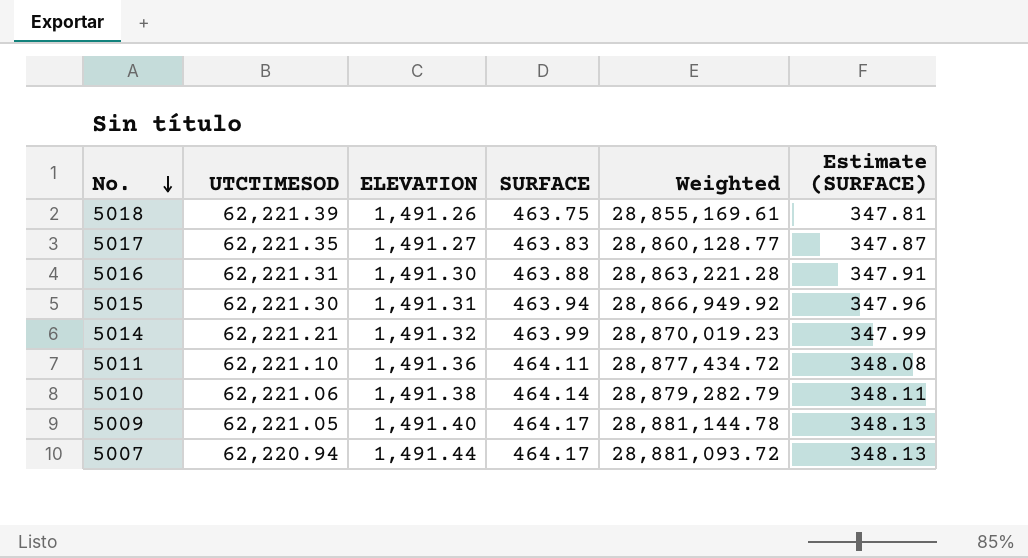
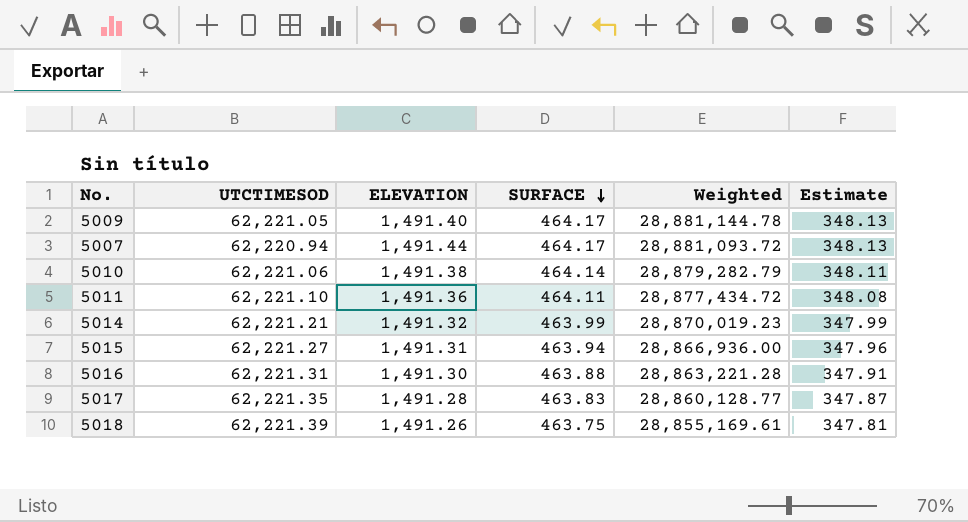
row order: No. descending -> SURFACE descending
column name: Estimate (SURFACE) -> Estimate
5015 | UTCTIMESOD: 62,221.30 -> 62,221.27
5015 | Weighted: 28,866,949.92 -> 28,866,936.00
5017 | ELEVATION: 1,491.27 -> 1,491.28

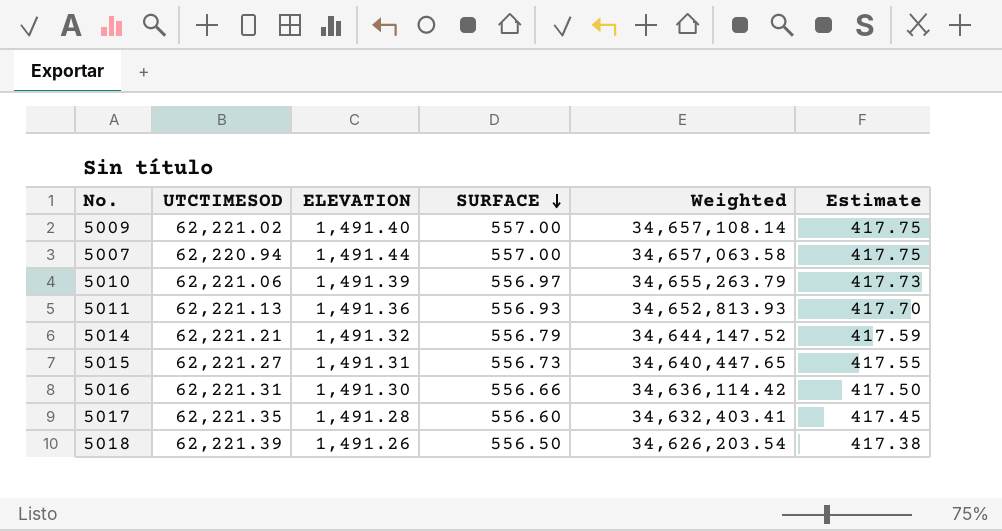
5009 | UTCTIMESOD: 62,221.05 -> 62,221.02
5009 | SURFACE: 464.17 -> 557.00
5009 | Weighted: 28,881,144.78 -> 34,657,108.14
5009 | Estimate: 348.13 -> 417.75
5007 | SURFACE: 464.17 -> 557.00
5007 | Weighted: 28,881,093.72 -> 34,657,063.58
5007 | Estimate: 348.13 -> 417.75
5010 | ELEVATION: 1,491.38 -> 1,491.39
5010 | SURFACE: 464.14 -> 556.97
5010 | Weighted: 28,879,282.79 -> 34,655,263.79
5010 | Estimate: 348.11 -> 417.73
5011 | UTCTIMESOD: 62,221.10 -> 62,221.13
5011 | SURFACE: 464.11 -> 556.93
5011 | Weighted: 28,877,434.72 -> 34,652,813.93
5011 | Estimate: 348.08 -> 417.70
5014 | SURFACE: 463.99 -> 556.79
5014 | Weighted: 28,870,019.23 -> 34,644,147.52
5014 | Estimate: 347.99 -> 417.59
5015 | SURFACE: 463.94 -> 556.73
5015 | Weighted: 28,866,936.00 -> 34,640,447.65
5015 | Estimate: 347.96 -> 417.55
5016 | SURFACE: 463.88 -> 556.66
5016 | Weighted: 28,863,221.28 -> 34,636,114.42
5016 | Estimate: 347.91 -> 417.50
5017 | SURFACE: 463.83 -> 556.60
5017 | Weighted: 28,860,128.77 -> 34,632,403.41
5017 | Estimate: 347.87 -> 417.45
5018 | SURFACE: 463.75 -> 556.50
5018 | Weighted: 28,855,169.61 -> 34,626,203.54
5018 | Estimate: 347.81 -> 417.38

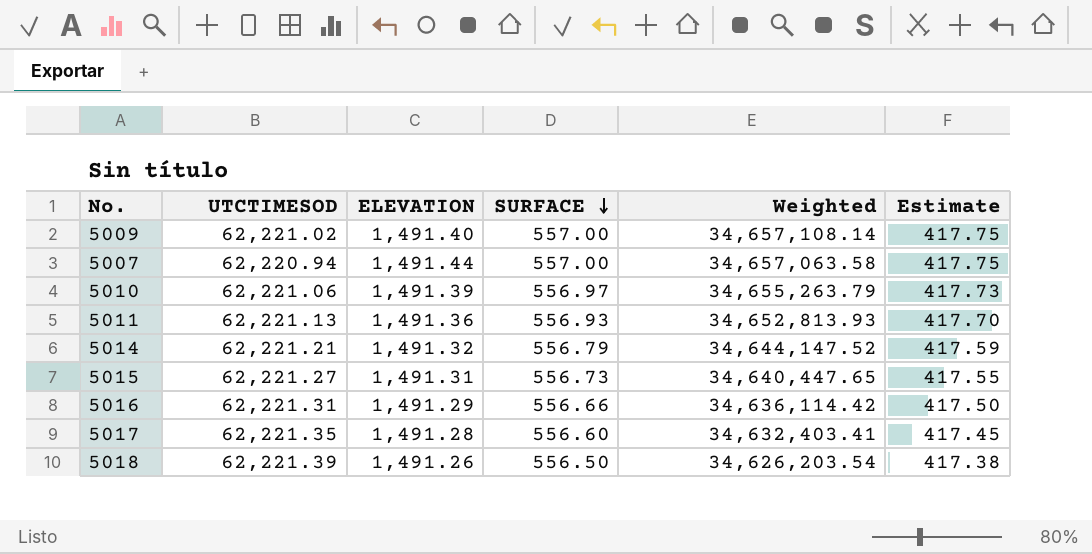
5016 | ELEVATION: 1,491.30 -> 1,491.29

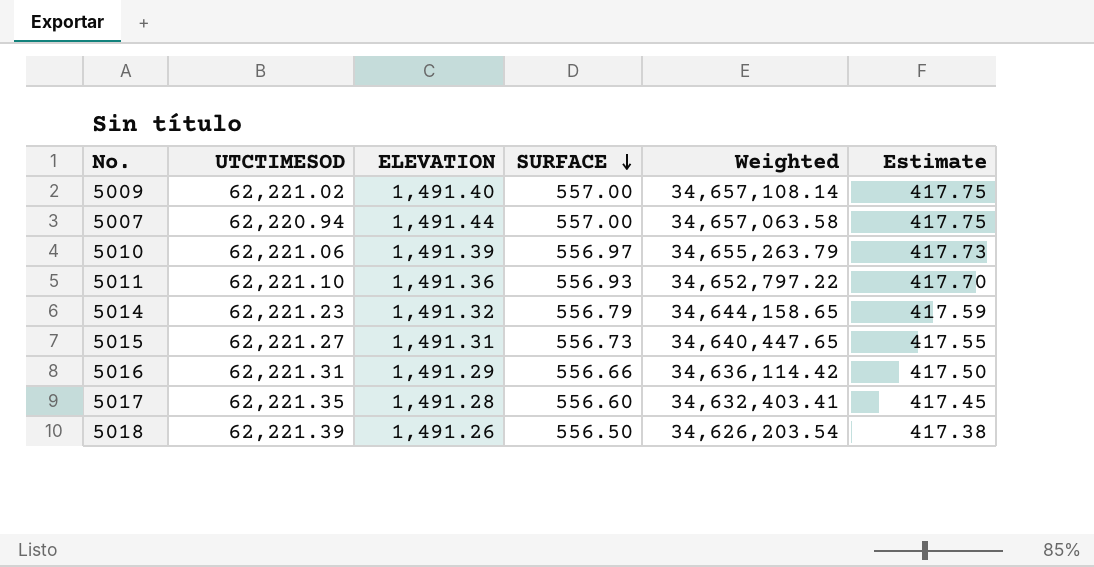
5011 | UTCTIMESOD: 62,221.13 -> 62,221.10
5011 | Weighted: 34,652,813.93 -> 34,652,797.22
5014 | UTCTIMESOD: 62,221.21 -> 62,221.23
5014 | Weighted: 34,644,147.52 -> 34,644,158.65

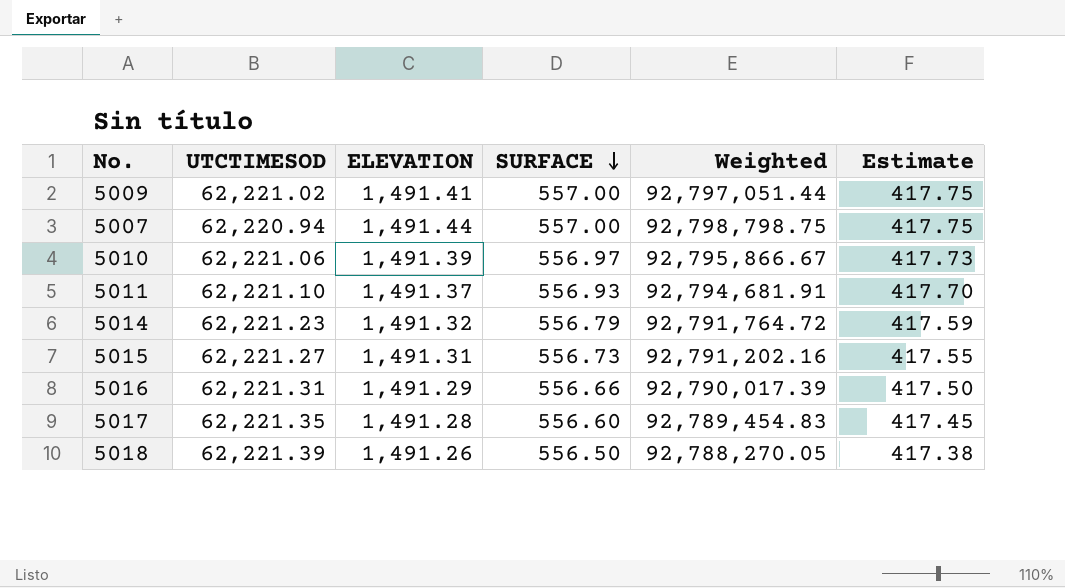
column Weighted | formula: [UTCTIMESOD] * [SURFACE] -> [UTCTIMESOD] * [ELEVATION]
5009 | ELEVATION: 1,491.40 -> 1,491.41
5011 | ELEVATION: 1,491.36 -> 1,491.37

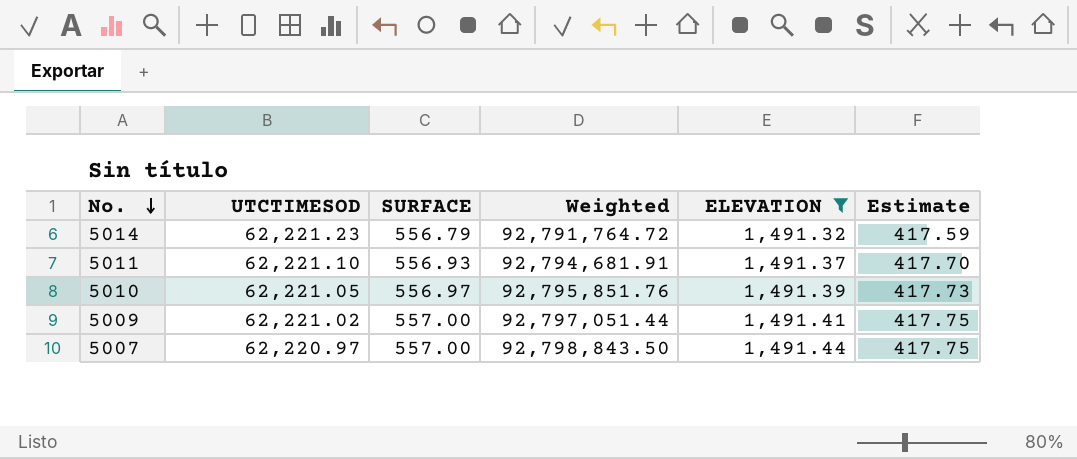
filter: none -> ELEVATION >= 1,491.32
row order: SURFACE descending -> No. descending
column ELEVATION | position: 3 -> 5
5010 | UTCTIMESOD: 62,221.06 -> 62,221.05
5010 | Weighted: 92,795,866.67 -> 92,795,851.76
5007 | UTCTIMESOD: 62,220.94 -> 62,220.97
5007 | Weighted: 92,798,798.75 -> 92,798,843.50

